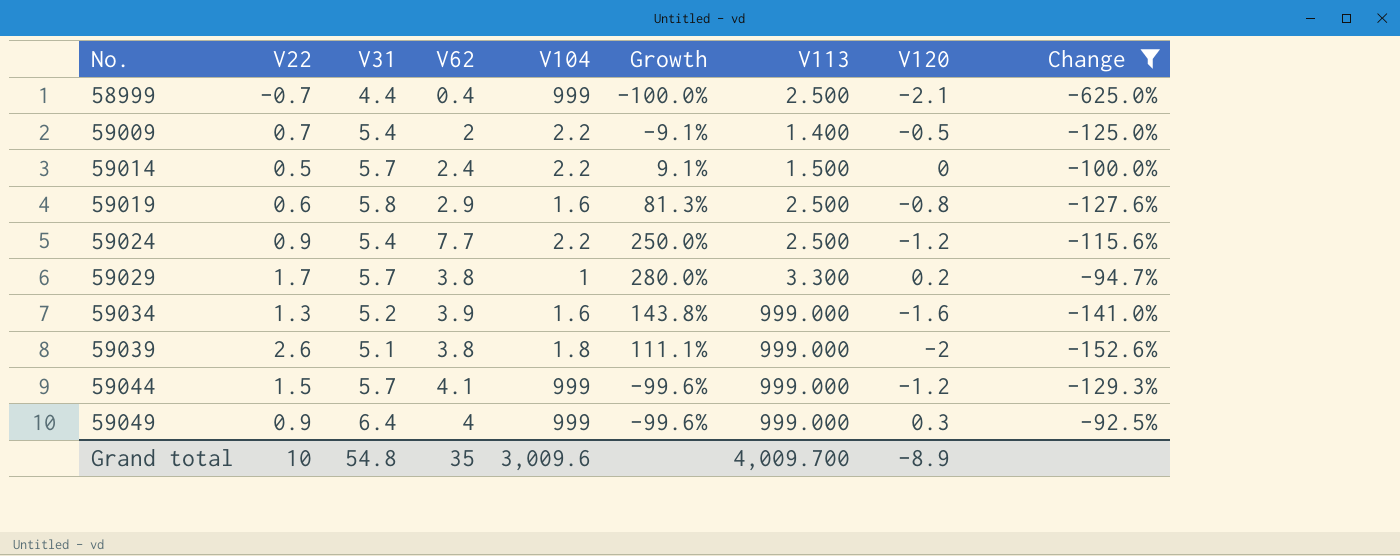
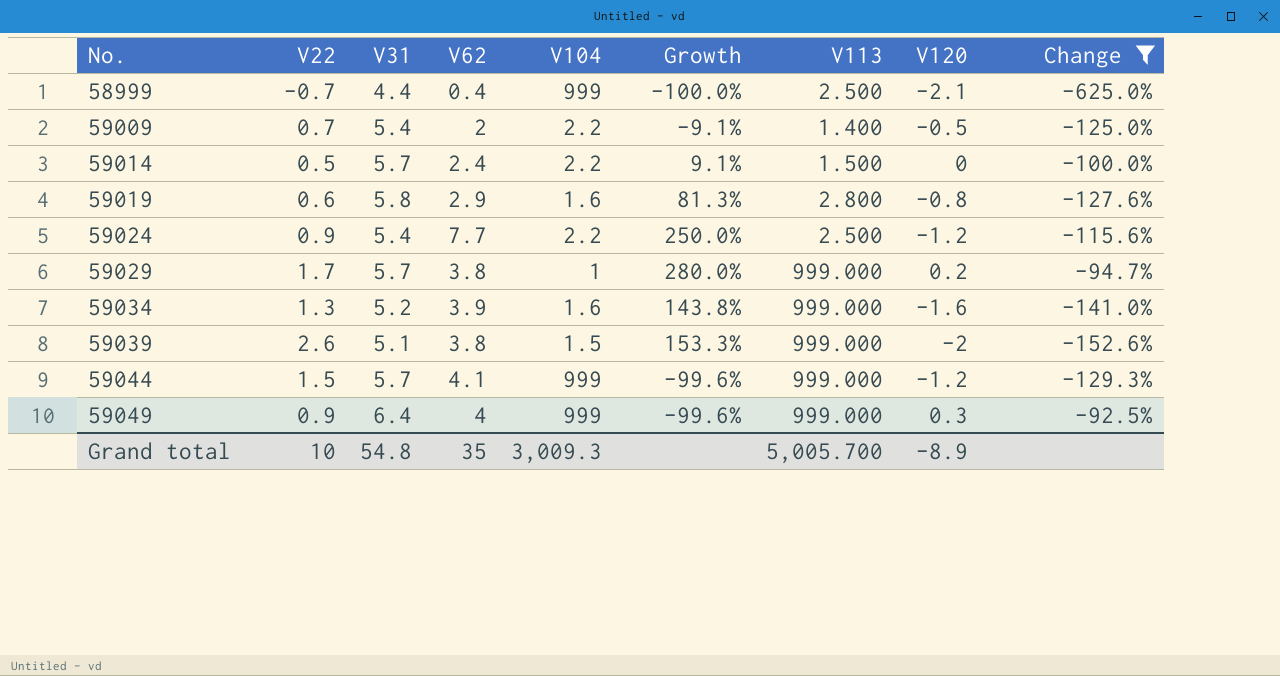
59019 | V113: 2.500 -> 2.800
59029 | V113: 3.300 -> 999.000
59039 | V104: 1.8 -> 1.5
59039 | Growth: 111.1% -> 153.3%
Grand total | V104: 3,009.6 -> 3,009.3
Grand total | V113: 4,009.700 -> 5,005.700

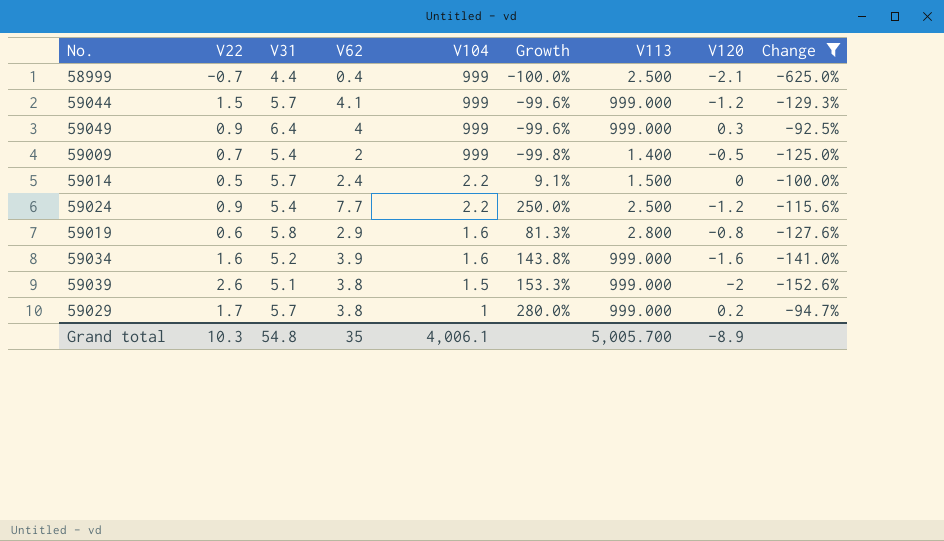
row order: No. ascending -> V104 descending
59009 | V104: 2.2 -> 999
59009 | Growth: -9.1% -> -99.8%
59034 | V22: 1.3 -> 1.6
Grand total | V22: 10 -> 10.3
Grand total | V104: 3,009.3 -> 4,006.1

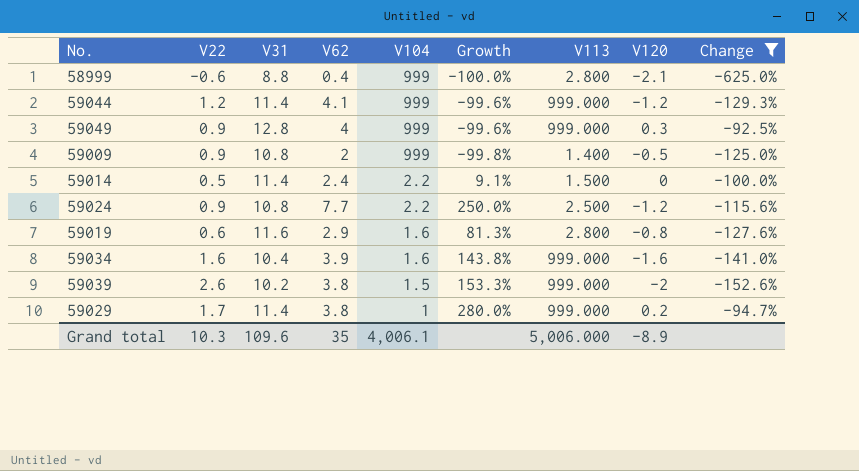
58999 | V22: -0.7 -> -0.6
58999 | V31: 4.4 -> 8.8
58999 | V113: 2.500 -> 2.800
59044 | V22: 1.5 -> 1.2
59044 | V31: 5.7 -> 11.4
59049 | V31: 6.4 -> 12.8
59009 | V22: 0.7 -> 0.9
59009 | V31: 5.4 -> 10.8
59014 | V31: 5.7 -> 11.4
59024 | V31: 5.4 -> 10.8
59019 | V31: 5.8 -> 11.6
59034 | V31: 5.2 -> 10.4
59039 | V31: 5.1 -> 10.2
59029 | V31: 5.7 -> 11.4
Grand total | V31: 54.8 -> 109.6
Grand total | V113: 5,005.700 -> 5,006.000

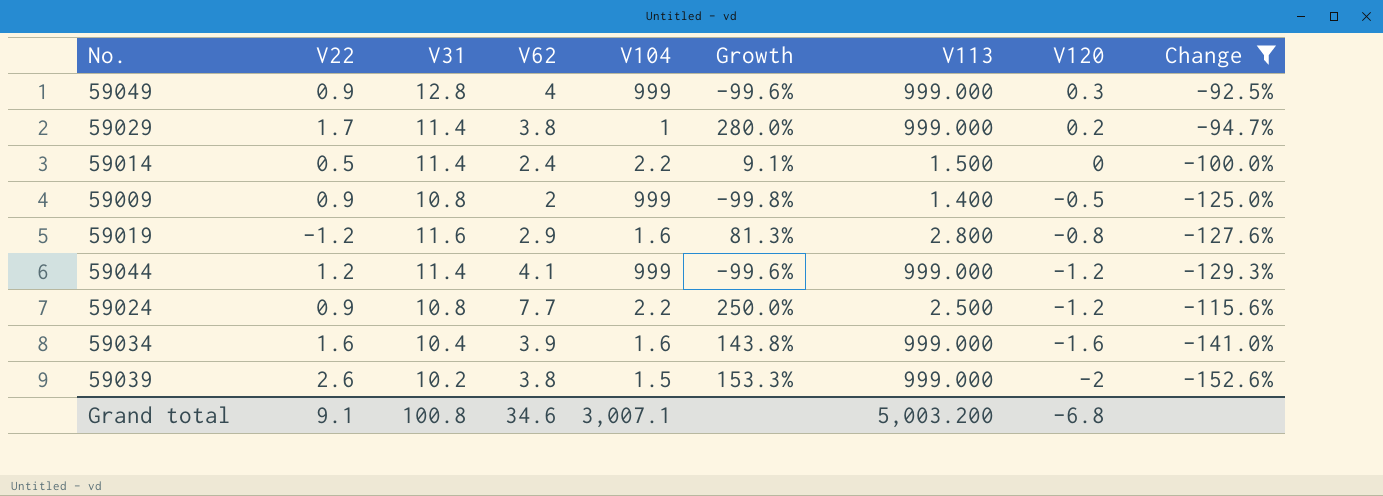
row order: V104 descending -> V120 descending
row 58999: -0.6 | 8.8 | 0.4 | 999 | -100.0% | 2.800 | -2.1 | -625.0% -> none
59019 | V22: 0.6 -> -1.2
Grand total | V22: 10.3 -> 9.1
Grand total | V31: 109.6 -> 100.8
Grand total | V62: 35 -> 34.6
Grand total | V104: 4,006.1 -> 3,007.1
Grand total | V113: 5,006.000 -> 5,003.200
Grand total | V120: -8.9 -> -6.8

